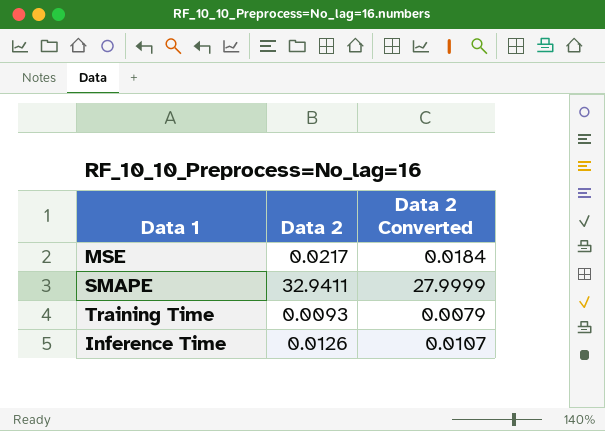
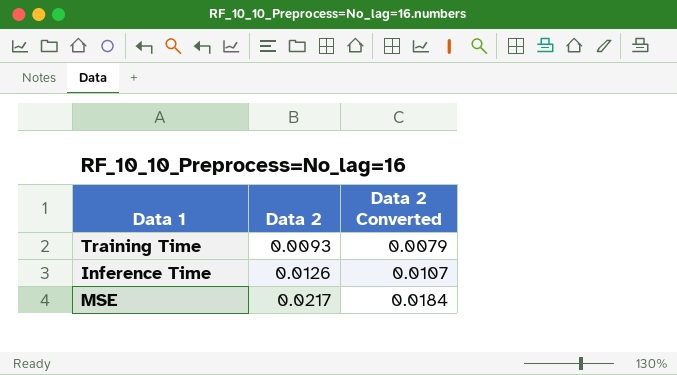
row order: none -> Data 2 ascending
row SMAPE: 32.9411 | 27.9999 -> none

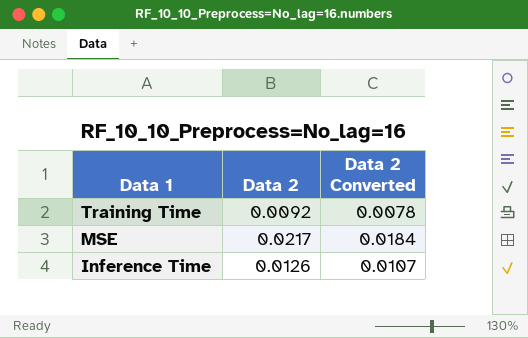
row order: Data 2 ascending -> Data 1 descending
Training Time | Data 2: 0.0093 -> 0.0092
Training Time | Data 2 Converted: 0.0079 -> 0.0078

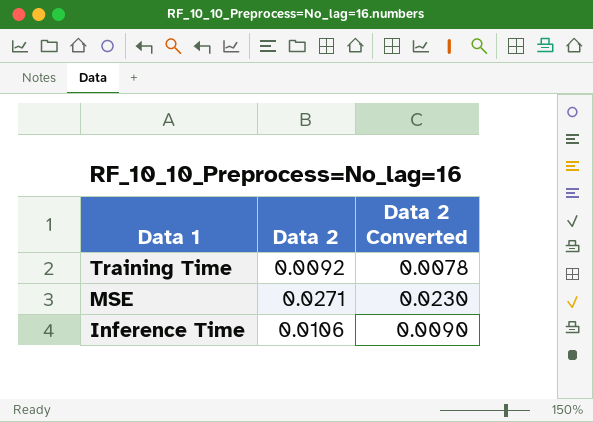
MSE | Data 2: 0.0217 -> 0.0271
MSE | Data 2 Converted: 0.0184 -> 0.0230
Inference Time | Data 2: 0.0126 -> 0.0106
Inference Time | Data 2 Converted: 0.0107 -> 0.0090

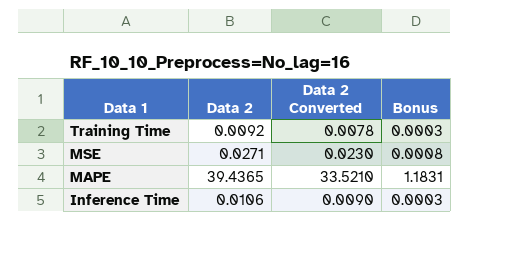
column Bonus | formula: none -> [Data 2] * 0.03
row MAPE: none -> 39.4365 | 33.5210 | 1.1831

